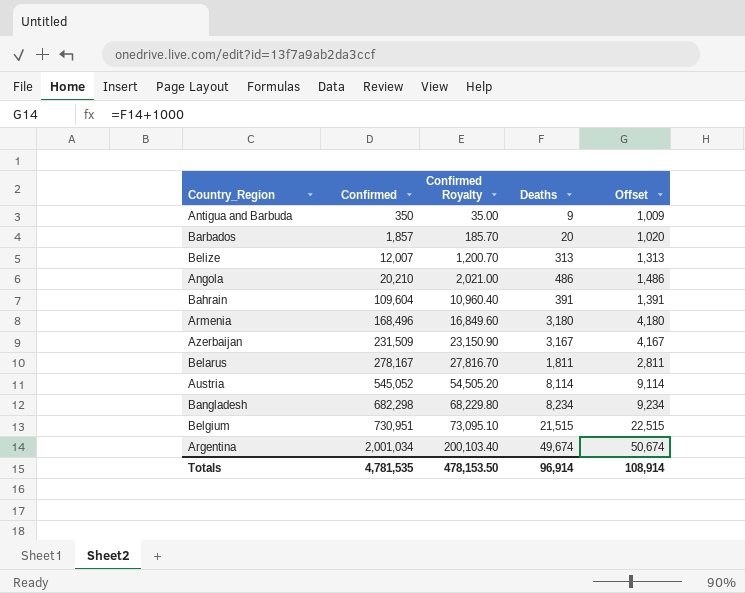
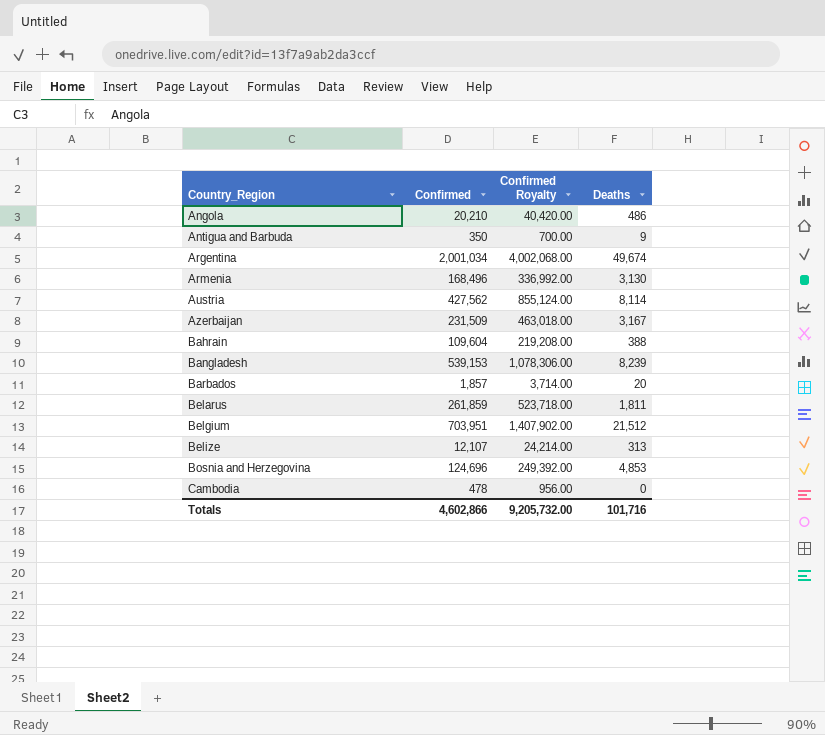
row order: Confirmed ascending -> Country_Region ascending
column Offset | formula: [Deaths] + 1000 -> none
column Confirmed Royalty | formula: [Confirmed] * 0.1 -> [Confirmed] * 2
Armenia | Deaths: 3,180 -> 3,130
Austria | Confirmed: 545,052 -> 427,562
Bahrain | Deaths: 391 -> 388
Bangladesh | Confirmed: 682,298 -> 539,153
Bangladesh | Deaths: 8,234 -> 8,239
Belarus | Confirmed: 278,167 -> 261,859
Belgium | Confirmed: 730,951 -> 703,951
Belgium | Deaths: 21,515 -> 21,512
Belize | Confirmed: 12,007 -> 12,107
row Bosnia and Herzegovina: none -> 124,696 | 249,392.00 | 4,853
row Cambodia: none -> 478 | 956.00 | 0
Totals | Confirmed: 4,781,535 -> 4,602,866
Totals | Confirmed Royalty: 478,153.50 -> 9,205,732.00
Totals | Deaths: 96,914 -> 101,716

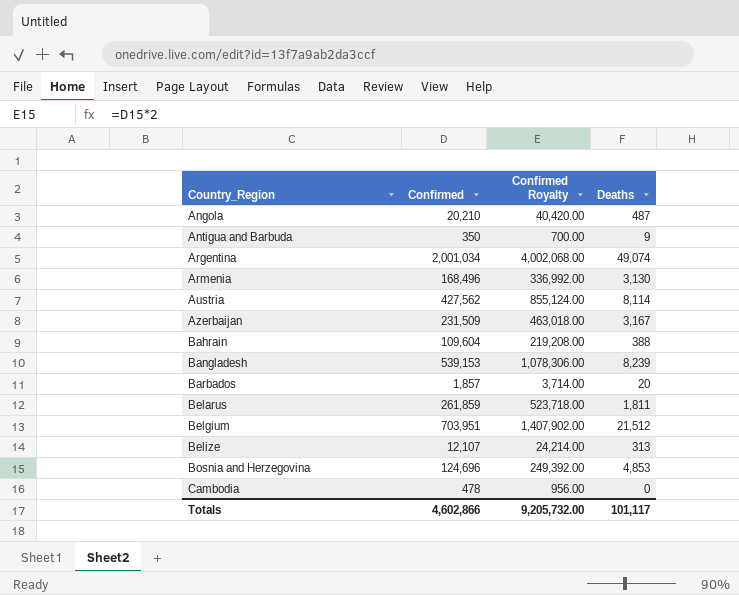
Angola | Deaths: 486 -> 487
Argentina | Deaths: 49,674 -> 49,074
Totals | Deaths: 101,716 -> 101,117

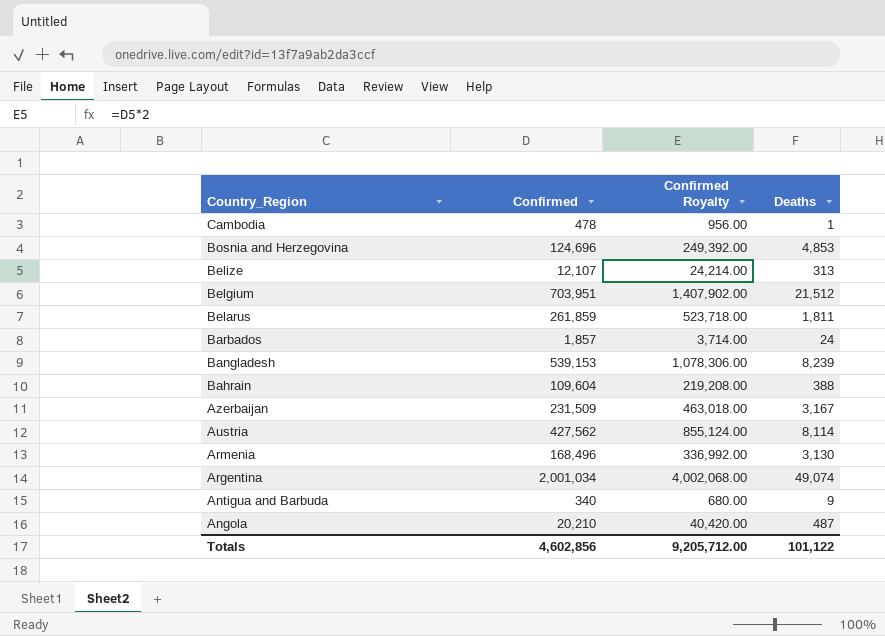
row order: Country_Region ascending -> Country_Region descending
Cambodia | Deaths: 0 -> 1
Barbados | Deaths: 20 -> 24
Antigua and Barbuda | Confirmed: 350 -> 340
Antigua and Barbuda | Confirmed Royalty: 700.00 -> 680.00
Totals | Confirmed: 4,602,866 -> 4,602,856
Totals | Confirmed Royalty: 9,205,732.00 -> 9,205,712.00
Totals | Deaths: 101,117 -> 101,122

